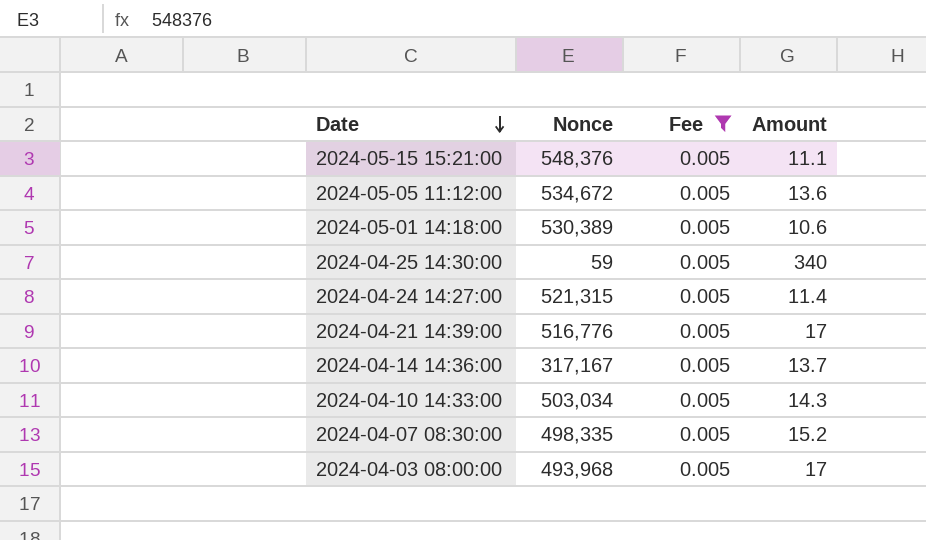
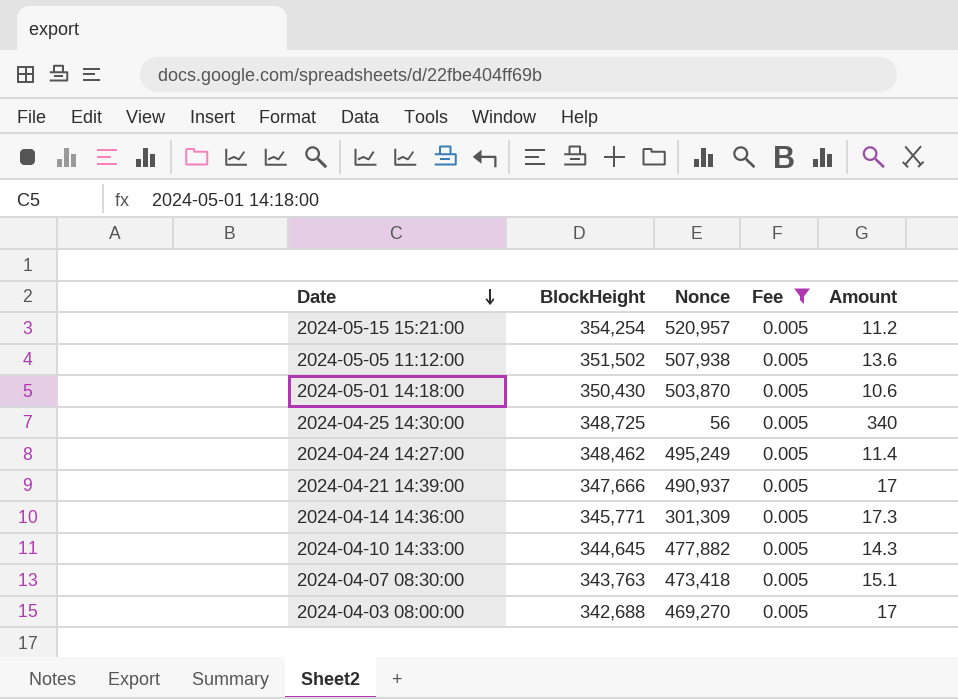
column BlockHeight | position: none -> 2
2024-05-15 15:21:00 | Nonce: 548,376 -> 520,957
2024-05-15 15:21:00 | Amount: 11.1 -> 11.2
2024-05-05 11:12:00 | Nonce: 534,672 -> 507,938
2024-05-01 14:18:00 | Nonce: 530,389 -> 503,870
2024-04-25 14:30:00 | Nonce: 59 -> 56
2024-04-24 14:27:00 | Nonce: 521,315 -> 495,249
2024-04-21 14:39:00 | Nonce: 516,776 -> 490,937
2024-04-14 14:36:00 | Nonce: 317,167 -> 301,309
2024-04-14 14:36:00 | Amount: 13.7 -> 17.3
2024-04-10 14:33:00 | Nonce: 503,034 -> 477,882
2024-04-07 08:30:00 | Nonce: 498,335 -> 473,418
2024-04-07 08:30:00 | Amount: 15.2 -> 15.1
2024-04-03 08:00:00 | Nonce: 493,968 -> 469,270

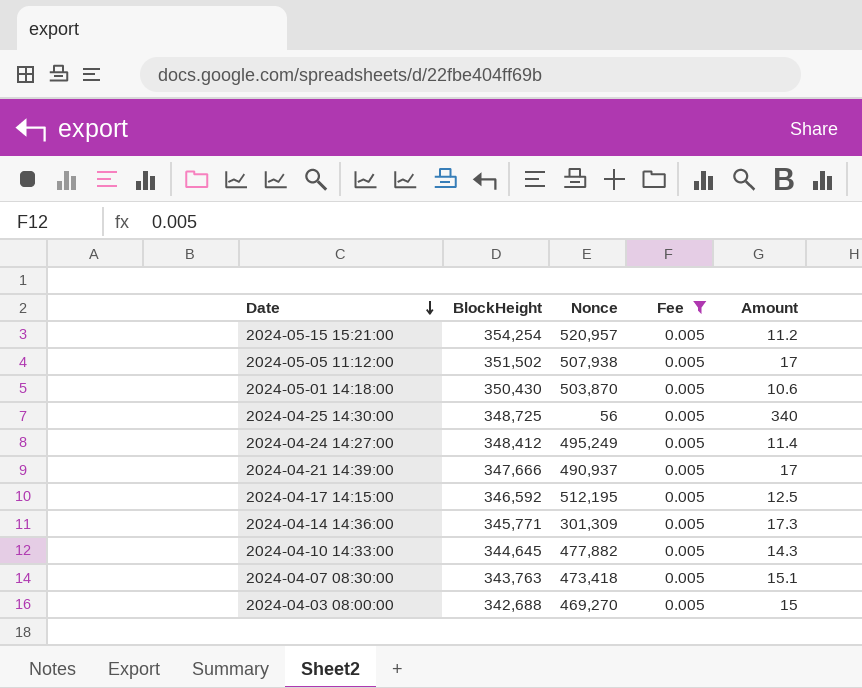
2024-05-05 11:12:00 | Amount: 13.6 -> 17
2024-04-24 14:27:00 | BlockHeight: 348,462 -> 348,412
row 2024-04-17 14:15:00: none -> 346,592 | 512,195 | 0.005 | 12.5
2024-04-03 08:00:00 | Amount: 17 -> 15

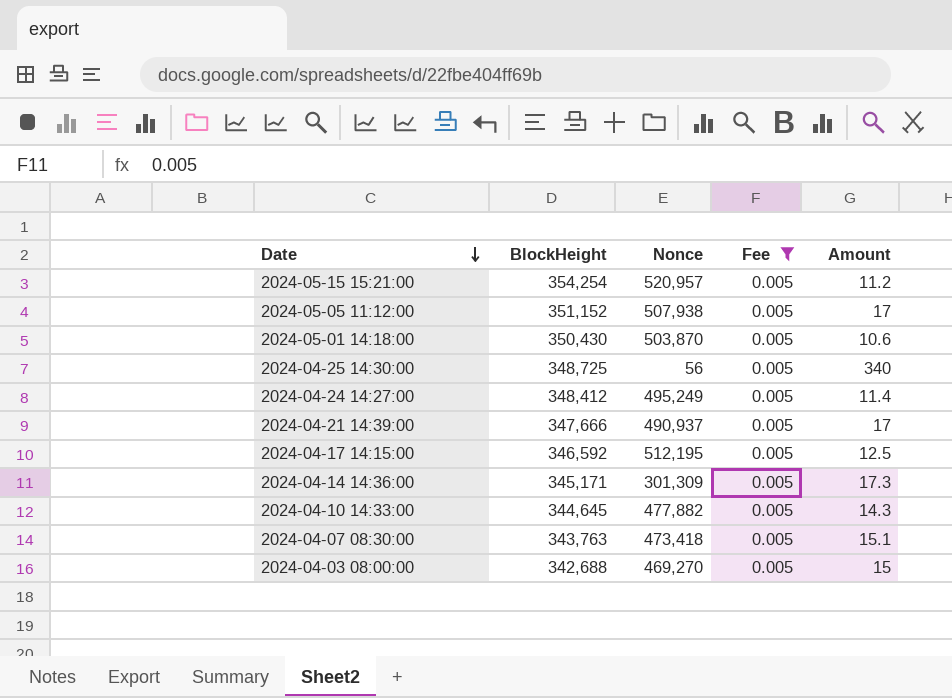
2024-05-05 11:12:00 | BlockHeight: 351,502 -> 351,152
2024-04-14 14:36:00 | BlockHeight: 345,771 -> 345,171

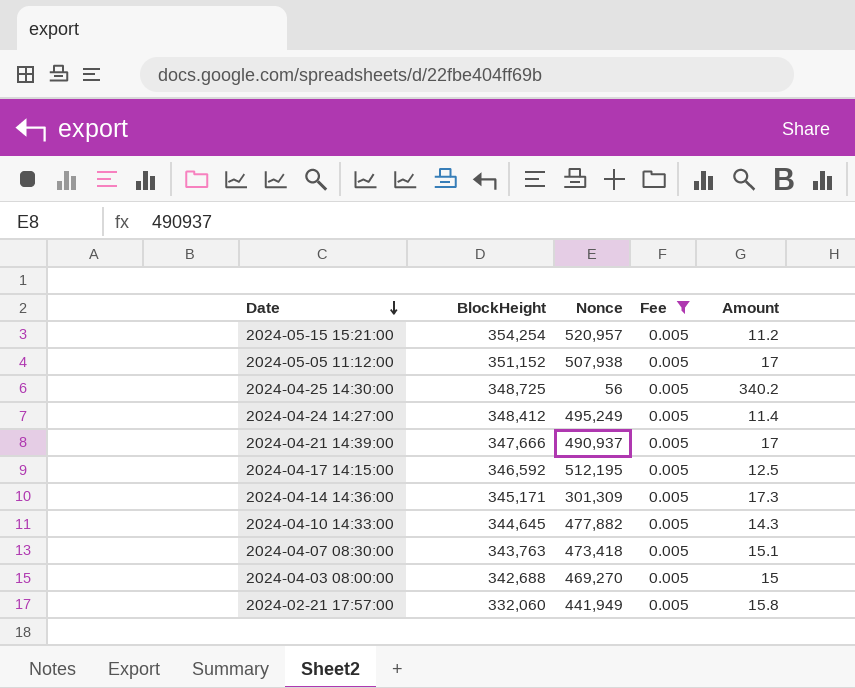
row 2024-05-01 14:18:00: 350,430 | 503,870 | 0.005 | 10.6 -> none
2024-04-25 14:30:00 | Amount: 340 -> 340.2
row 2024-02-21 17:57:00: none -> 332,060 | 441,949 | 0.005 | 15.8

